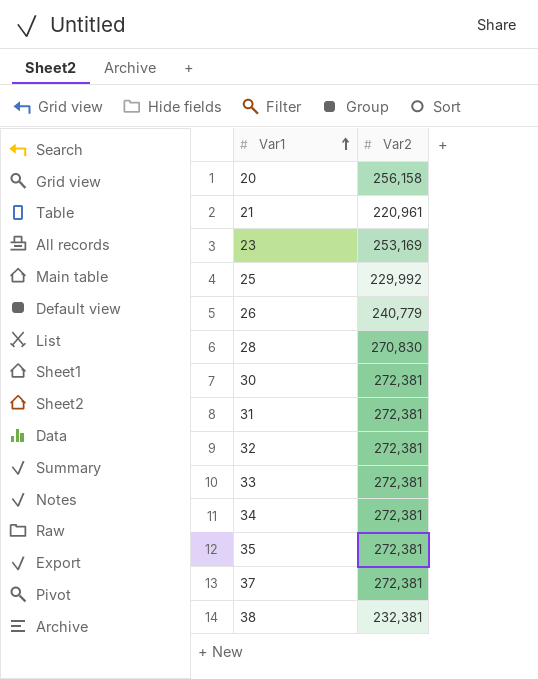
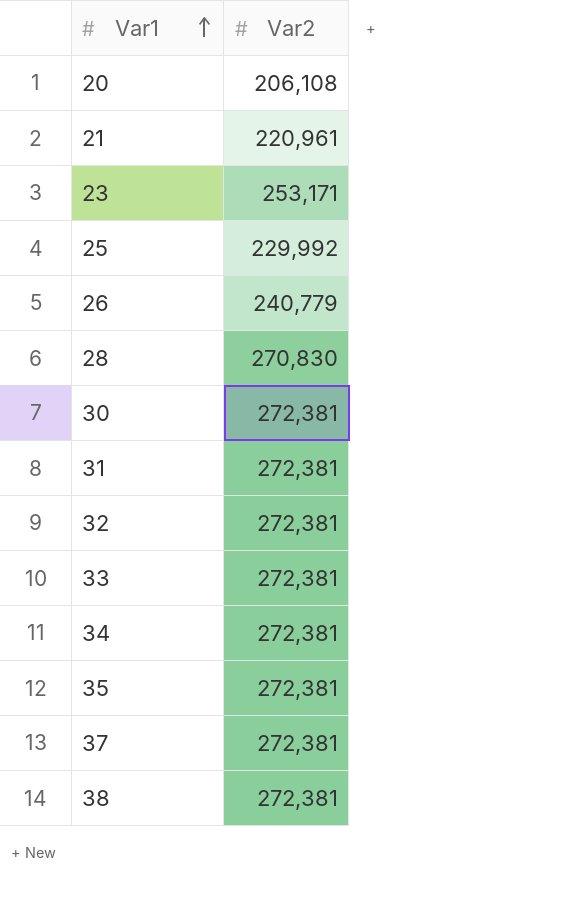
20 | Var2: 256,158 -> 206,108
23 | Var2: 253,169 -> 253,171
38 | Var2: 232,381 -> 272,381

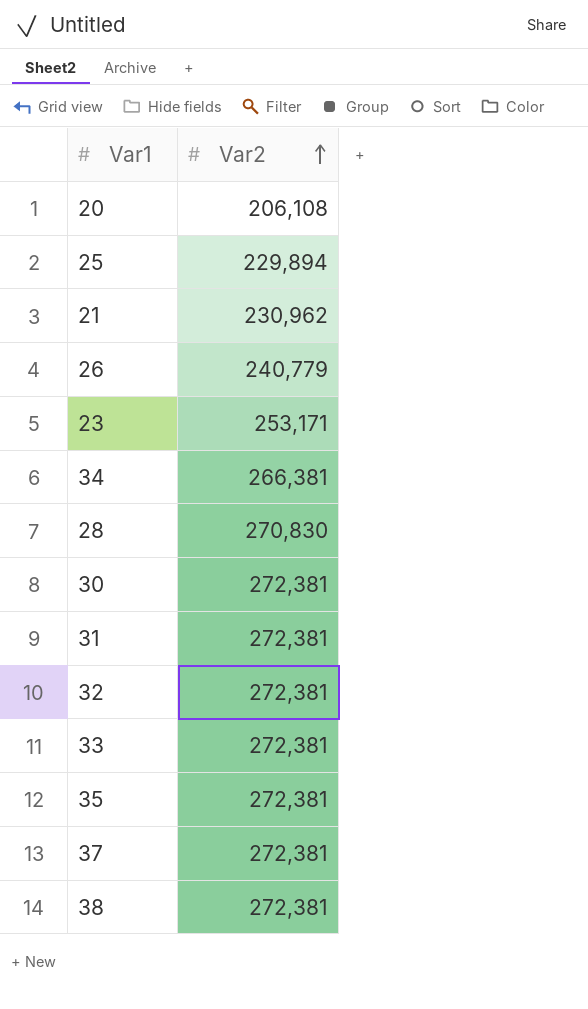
row order: Var1 ascending -> Var2 ascending
25 | Var2: 229,992 -> 229,894
21 | Var2: 220,961 -> 230,962
34 | Var2: 272,381 -> 266,381

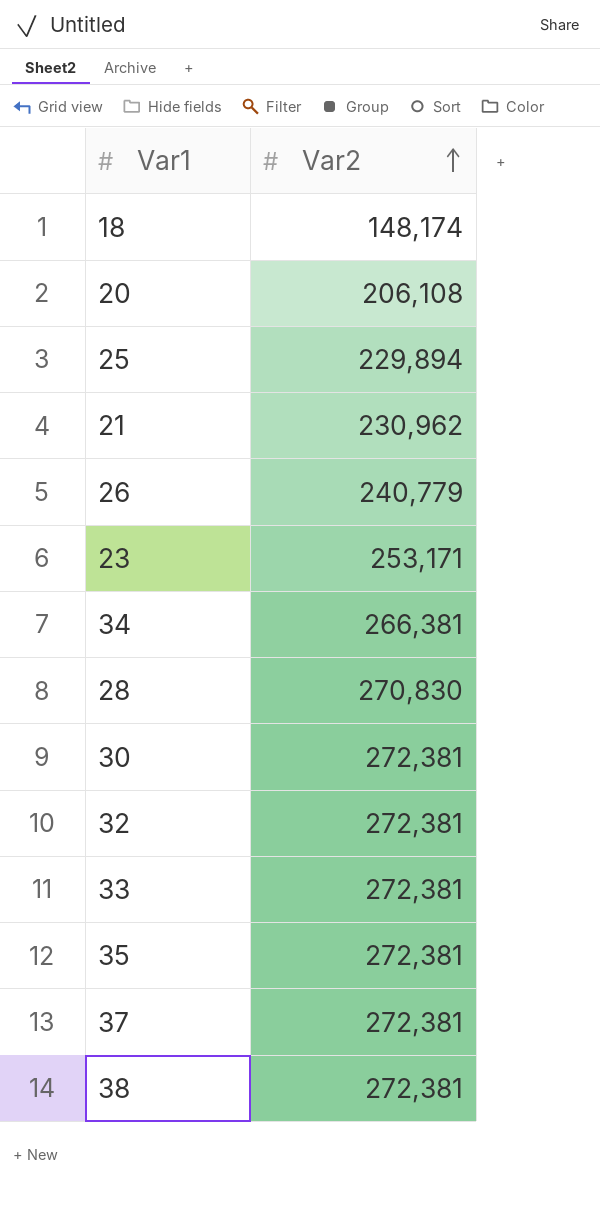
row 31: 272,381 -> none
row 18: none -> 148,174

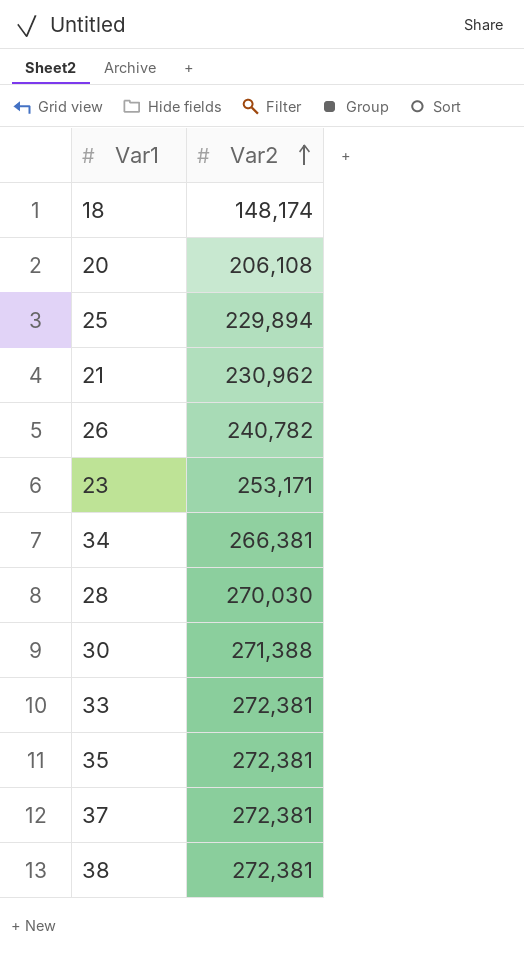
row 32: 272,381 -> none
26 | Var2: 240,779 -> 240,782
28 | Var2: 270,830 -> 270,030
30 | Var2: 272,381 -> 271,388

